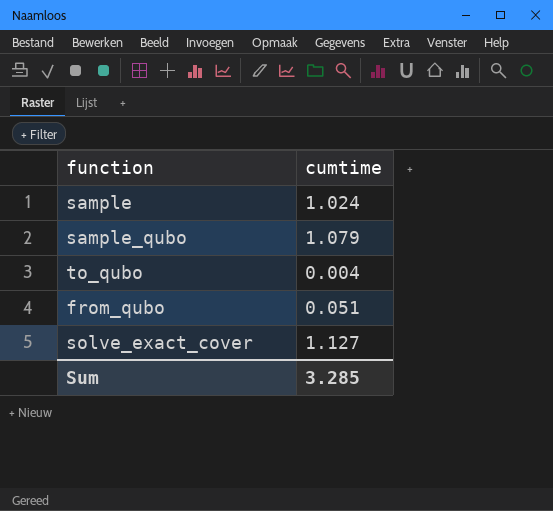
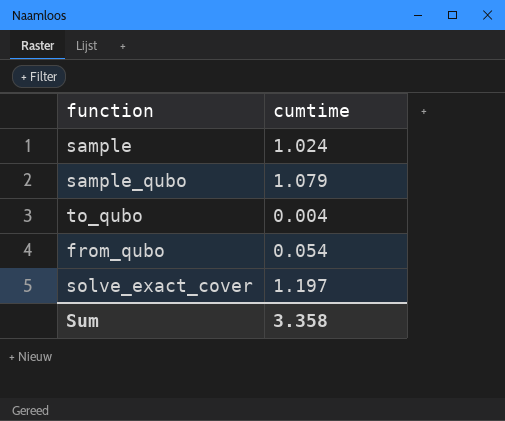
from_qubo | cumtime: 0.051 -> 0.054
solve_exact_cover | cumtime: 1.127 -> 1.197
Sum | cumtime: 3.285 -> 3.358

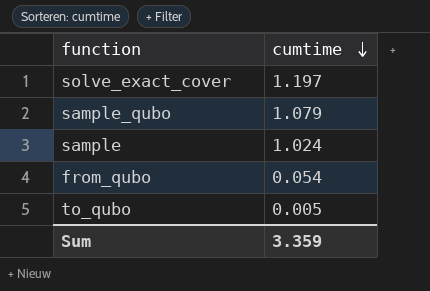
row order: none -> cumtime descending
to_qubo | cumtime: 0.004 -> 0.005
Sum | cumtime: 3.358 -> 3.359

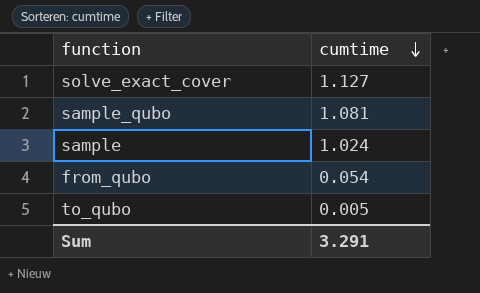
solve_exact_cover | cumtime: 1.197 -> 1.127
sample_qubo | cumtime: 1.079 -> 1.081
Sum | cumtime: 3.359 -> 3.291

